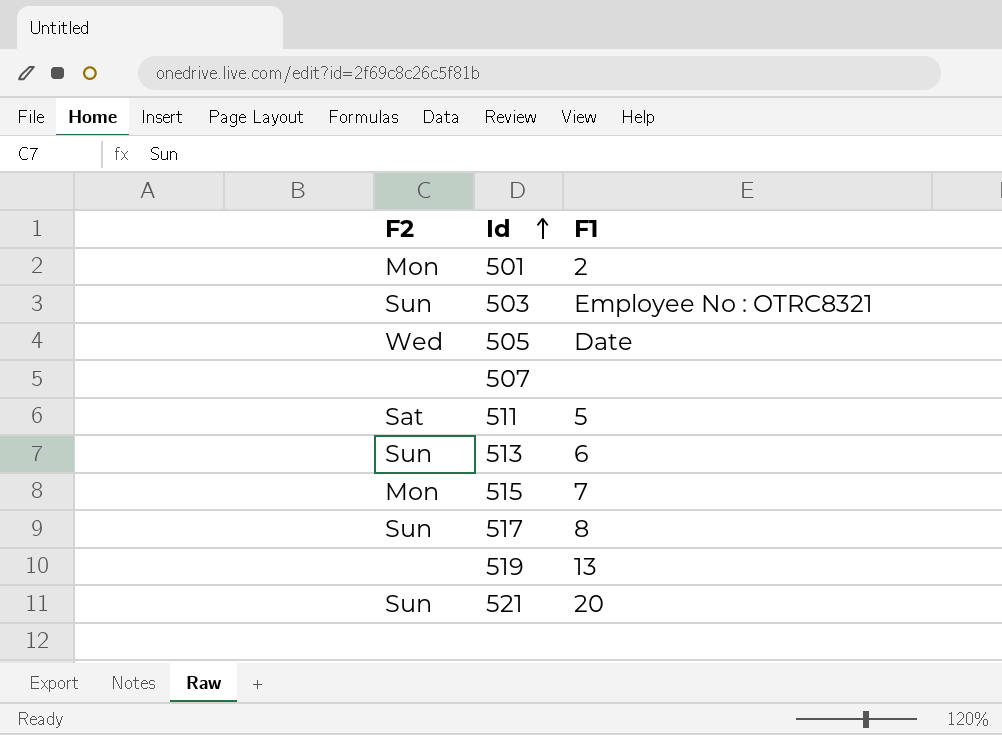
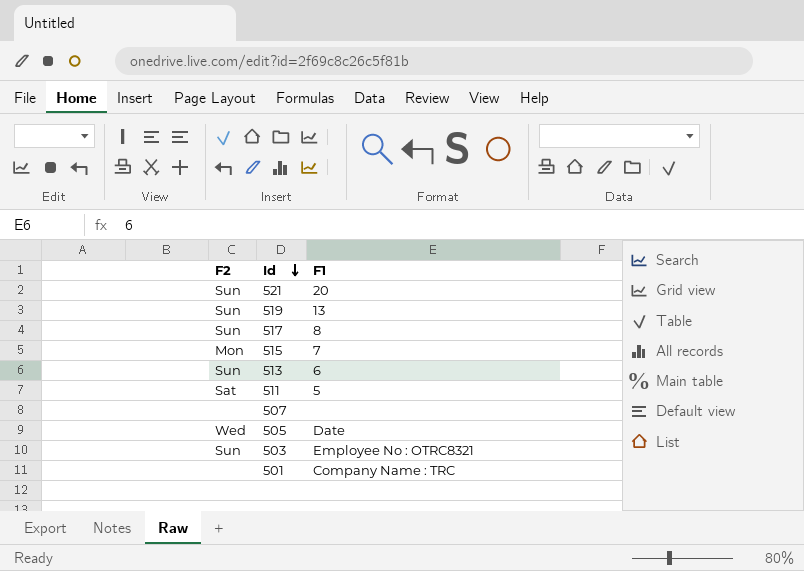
row order: Id ascending -> Id descending
519 | F2: none -> Sun
501 | F2: Mon -> none
501 | F1: 2 -> Company Name : TRC

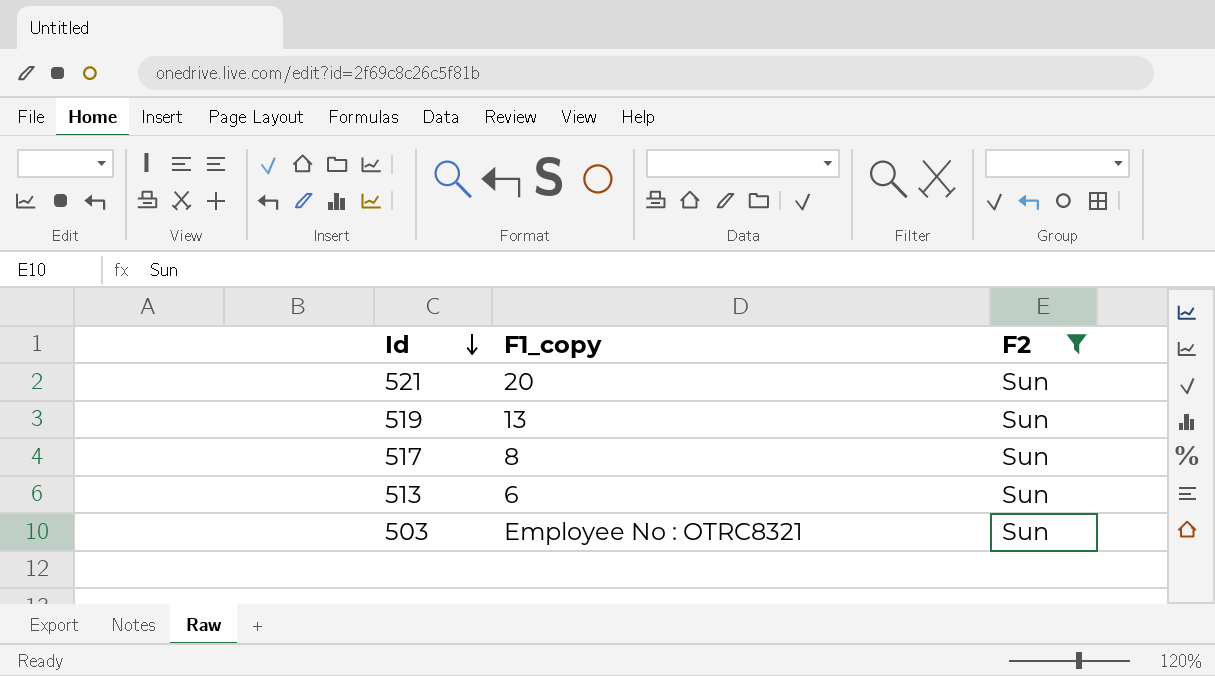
filter: none -> F2 = Sun
column name: F1 -> F1_copy
column F2 | position: 1 -> 3

